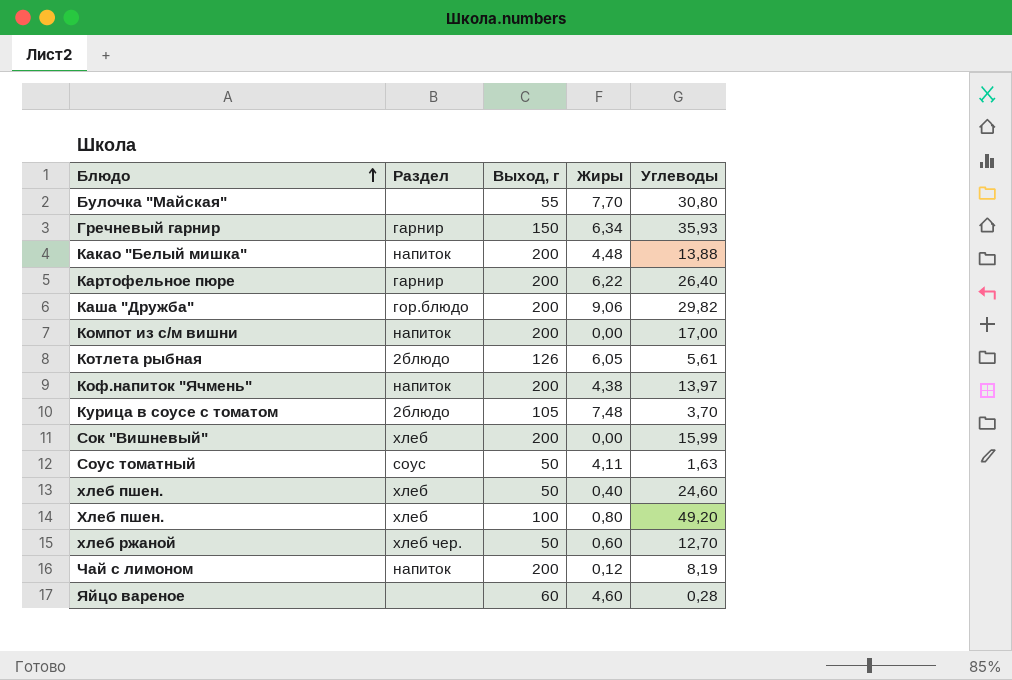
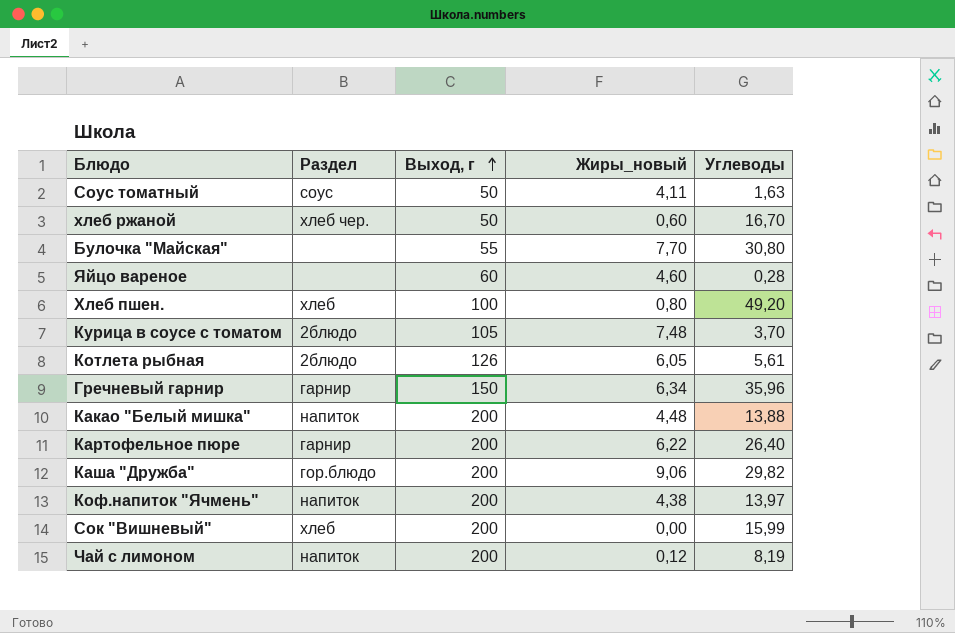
row order: Блюдо ascending -> Выход, г ascending
column name: Жиры -> Жиры_новый
row Компот из с/м вишни: напиток | 200 | 0,00 | 17,00 -> none
row хлеб пшен.: хлеб | 50 | 0,40 | 24,60 -> none
хлеб ржаной | Углеводы: 12,70 -> 16,70
Гречневый гарнир | Углеводы: 35,93 -> 35,96

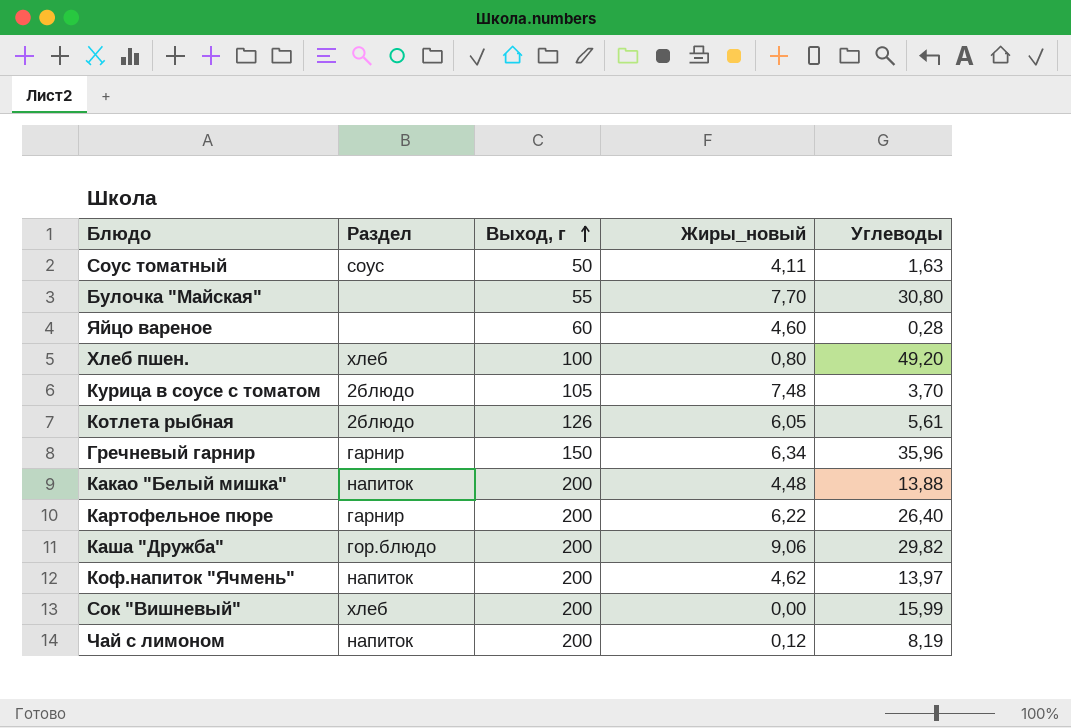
row хлеб ржаной: хлеб чер. | 50 | 0,60 | 16,70 -> none
Коф.напиток "Ячмень" | Жиры_новый: 4,38 -> 4,62

